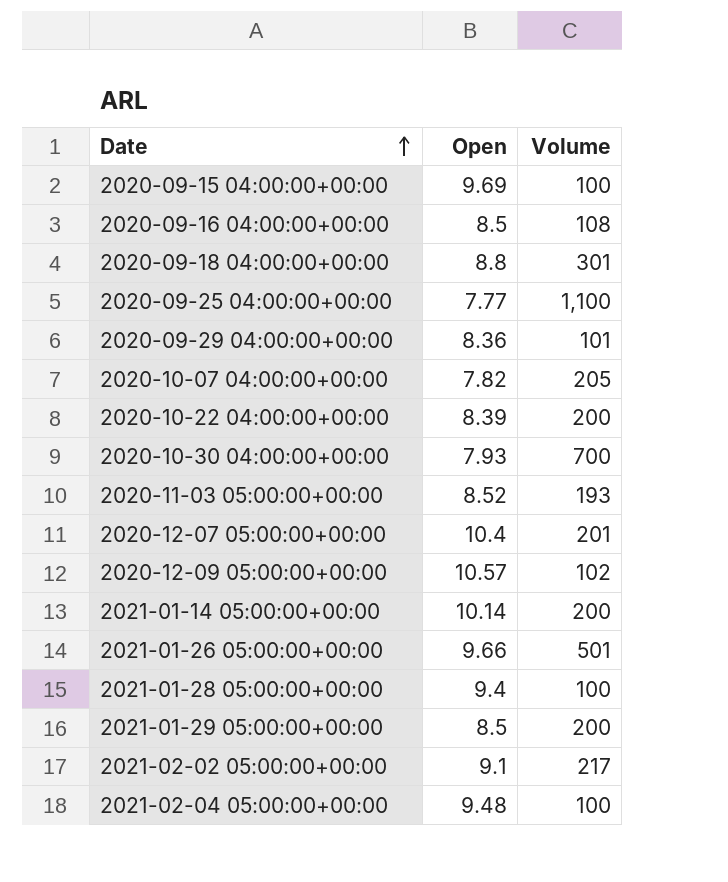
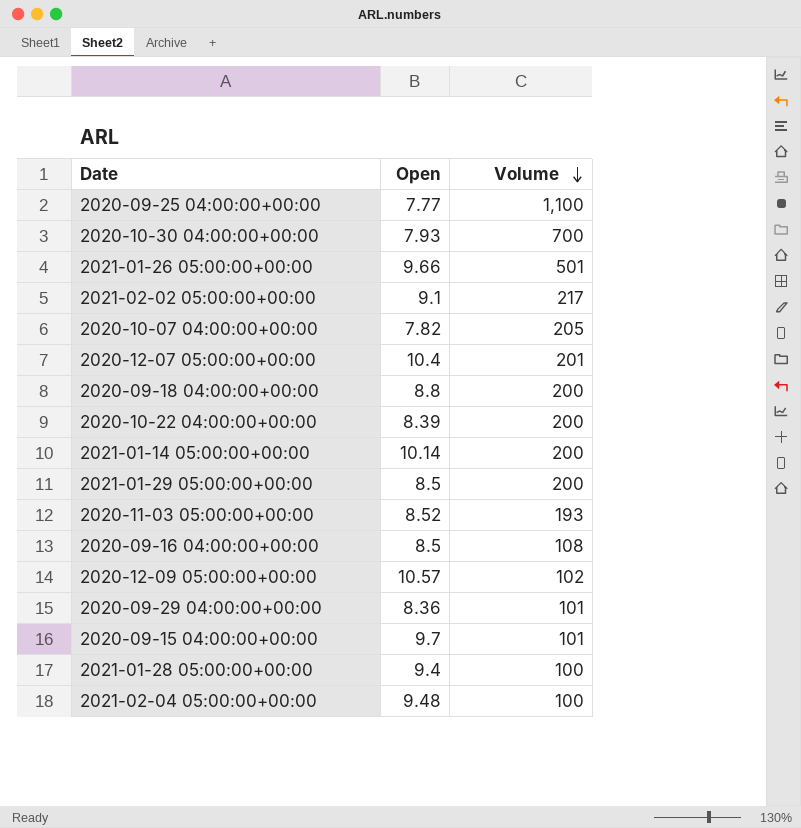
row order: Date ascending -> Volume descending
2020-09-18 04:00:00+00:00 | Volume: 301 -> 200
2020-09-15 04:00:00+00:00 | Open: 9.69 -> 9.7
2020-09-15 04:00:00+00:00 | Volume: 100 -> 101

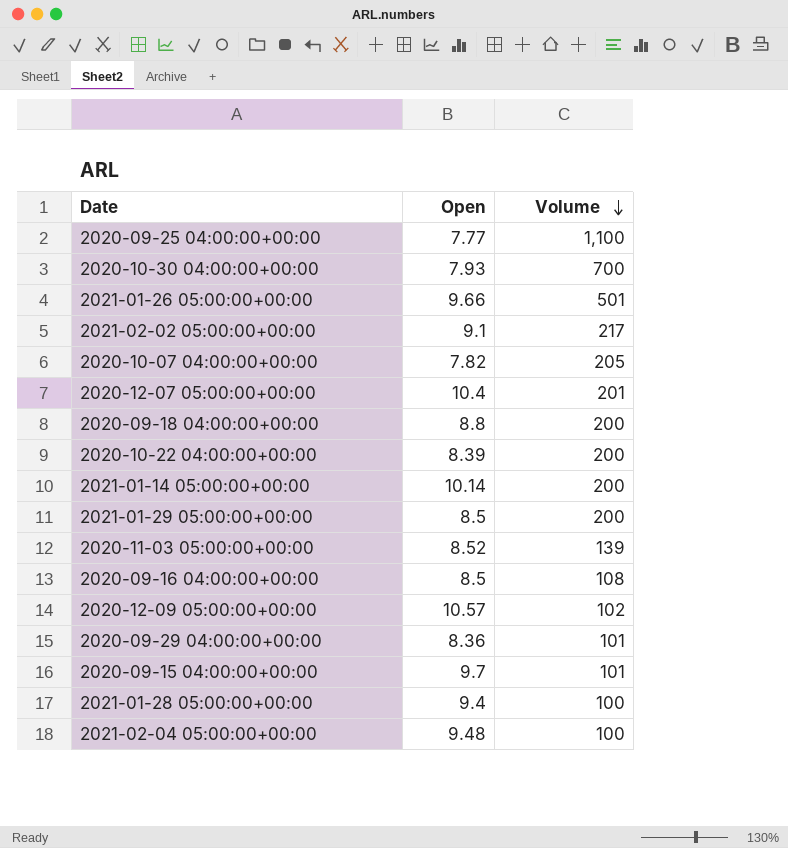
2020-11-03 05:00:00+00:00 | Volume: 193 -> 139

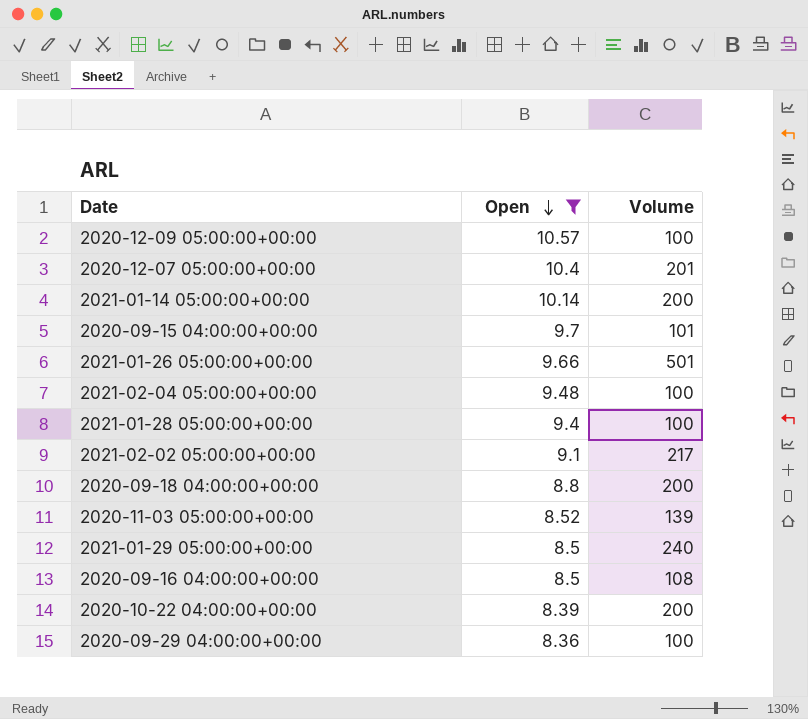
filter: none -> Open >= 8.36
row order: Volume descending -> Open descending
2020-12-09 05:00:00+00:00 | Volume: 102 -> 100
2021-01-29 05:00:00+00:00 | Volume: 200 -> 240
2020-09-29 04:00:00+00:00 | Volume: 101 -> 100

